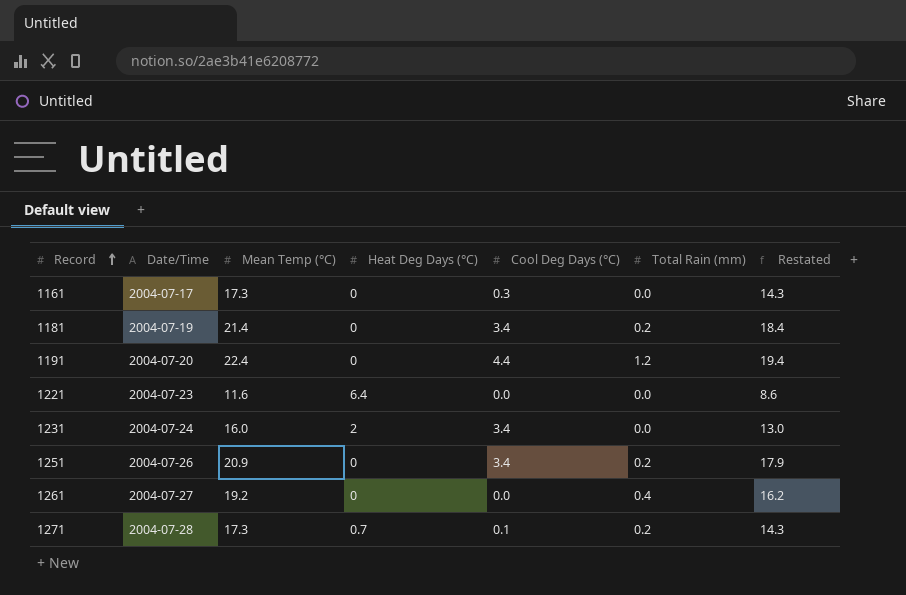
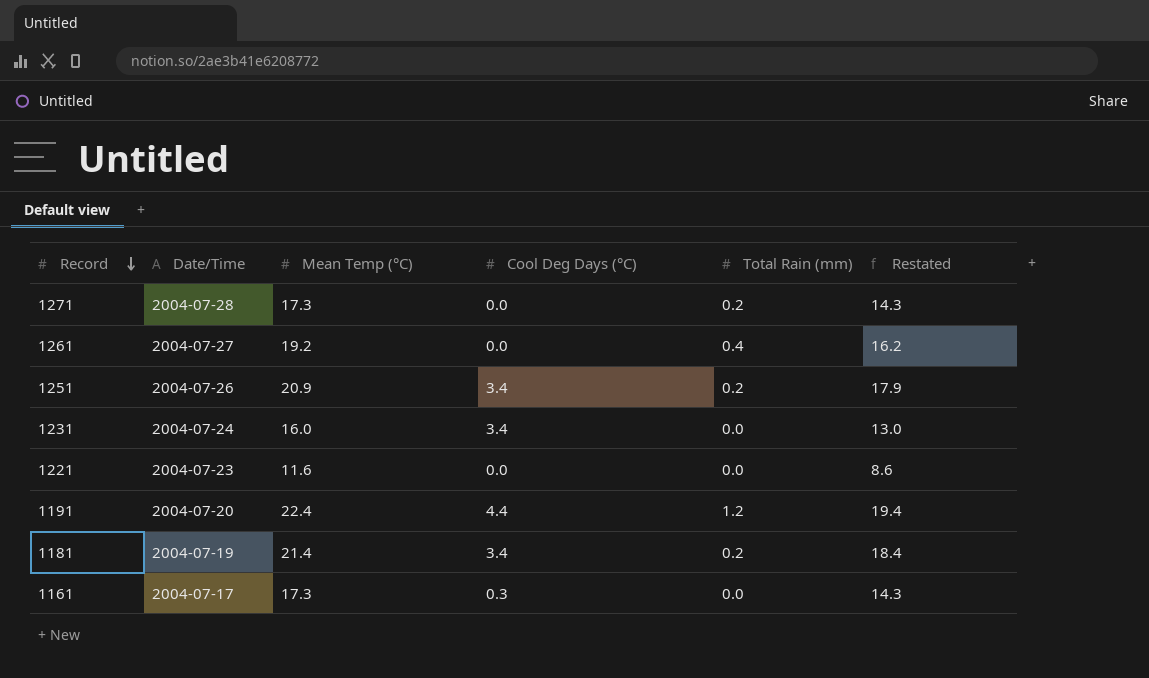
row order: Record ascending -> Record descending
column Heat Deg Days (°C) | position: 4 -> none
1271 | Cool Deg Days (°C): 0.1 -> 0.0

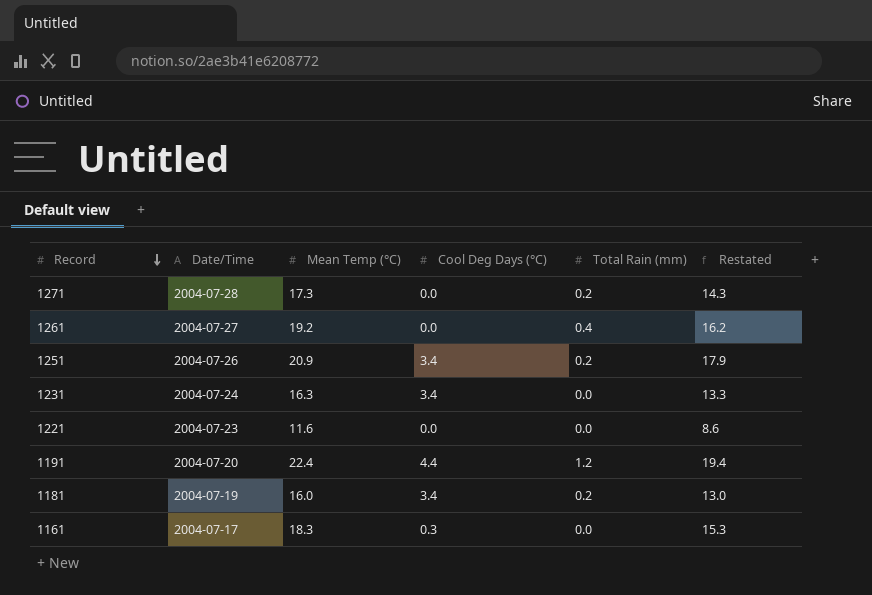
1231 | Mean Temp (°C): 16.0 -> 16.3
1231 | Restated: 13.0 -> 13.3
1181 | Mean Temp (°C): 21.4 -> 16.0
1181 | Restated: 18.4 -> 13.0
1161 | Mean Temp (°C): 17.3 -> 18.3
1161 | Restated: 14.3 -> 15.3

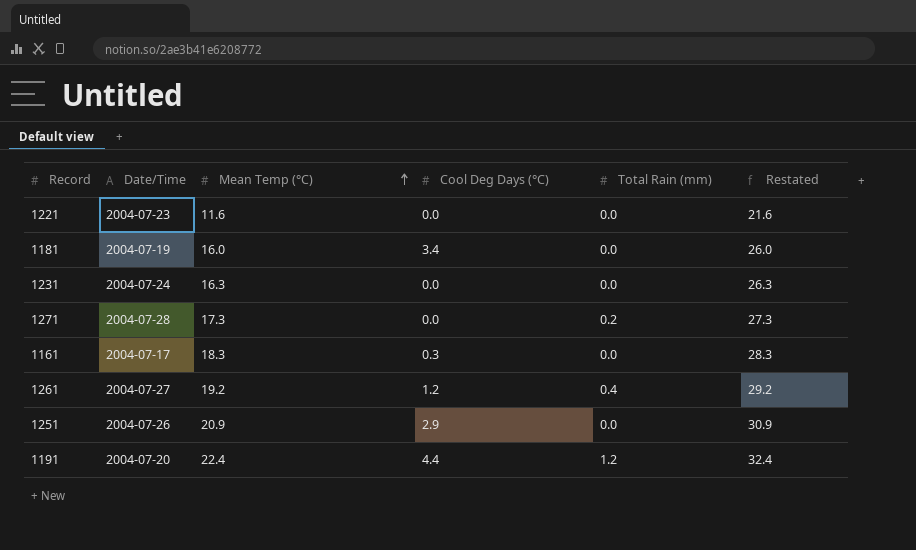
row order: Record descending -> Mean Temp (°C) ascending
column Restated | formula: [Mean Temp (°C)] - 3 -> [Mean Temp (°C)] + 10
1181 | Total Rain (mm): 0.2 -> 0.0
1231 | Cool Deg Days (°C): 3.4 -> 0.0
1261 | Cool Deg Days (°C): 0.0 -> 1.2
1251 | Cool Deg Days (°C): 3.4 -> 2.9
1251 | Total Rain (mm): 0.2 -> 0.0

